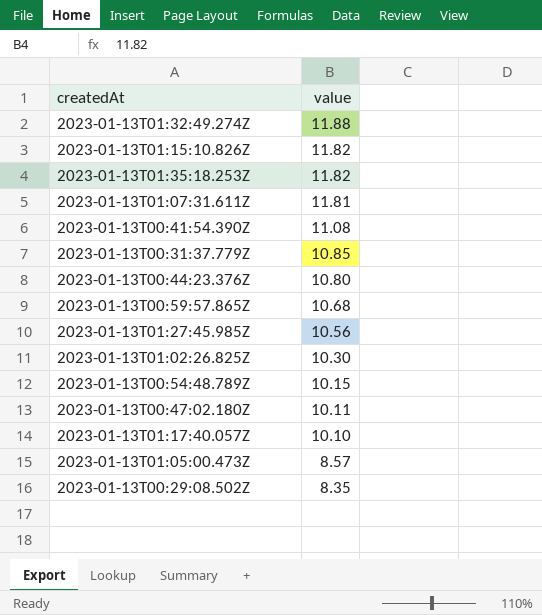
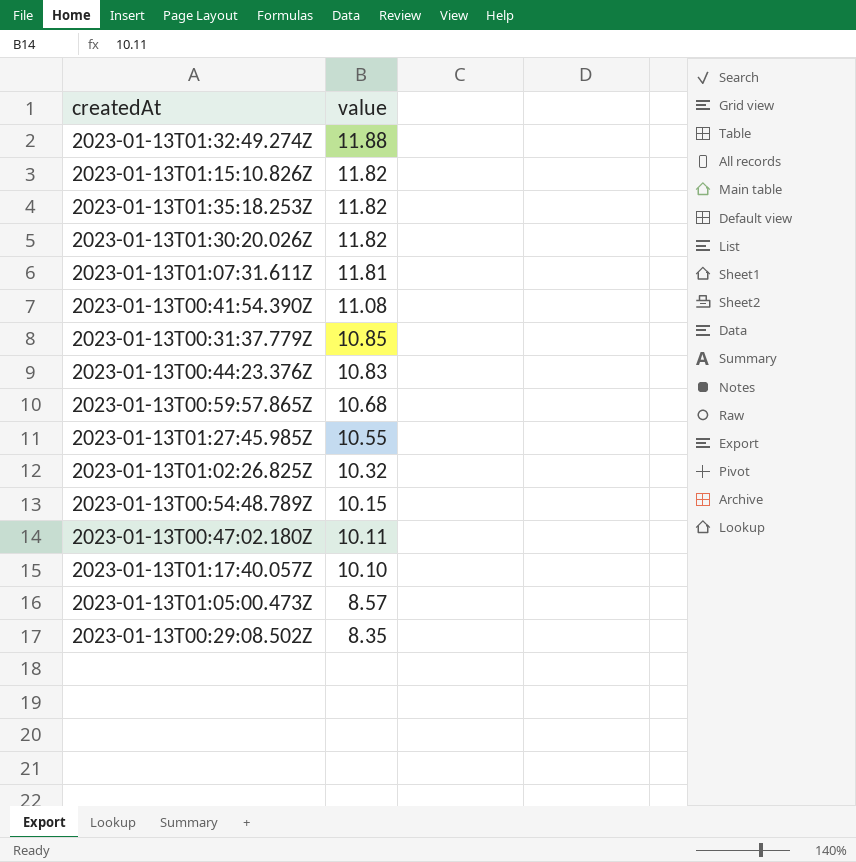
row 2023-01-13T01:30:20.026Z: none -> 11.82
2023-01-13T00:44:23.376Z | value: 10.80 -> 10.83
2023-01-13T01:27:45.985Z | value: 10.56 -> 10.55
2023-01-13T01:02:26.825Z | value: 10.30 -> 10.32

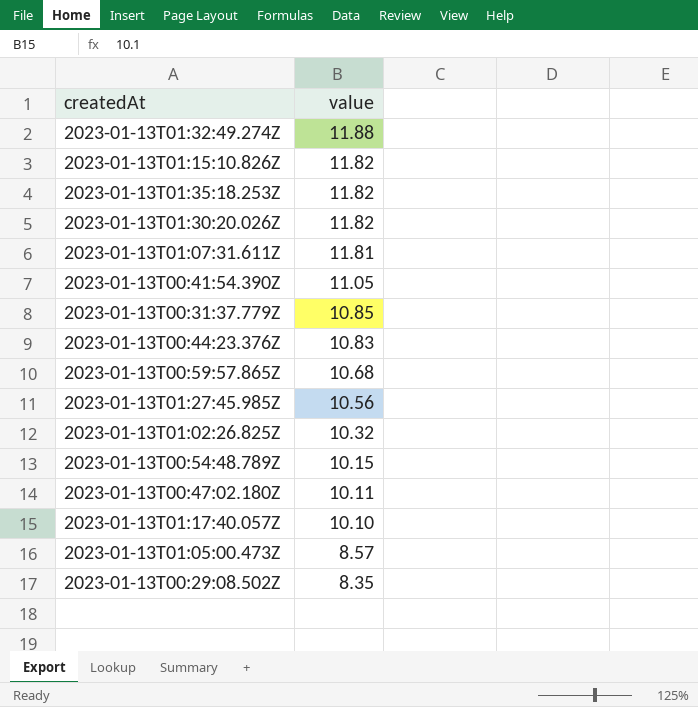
2023-01-13T00:41:54.390Z | value: 11.08 -> 11.05
2023-01-13T01:27:45.985Z | value: 10.55 -> 10.56

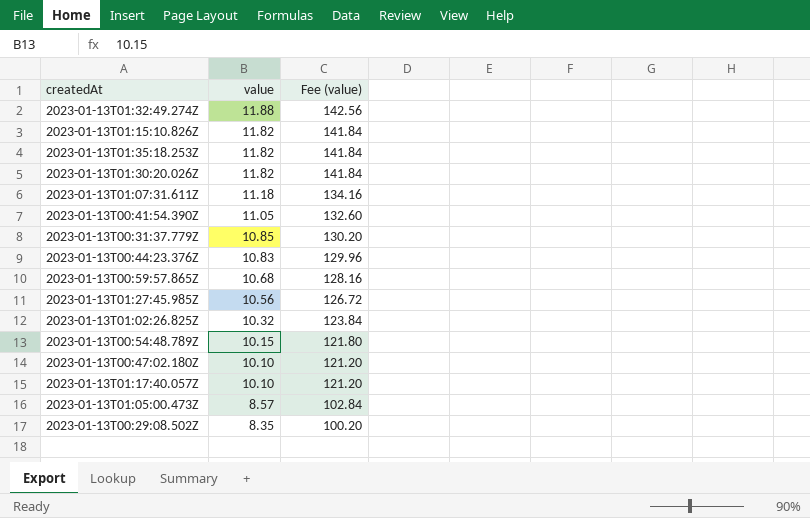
column Fee (value) | formula: none -> [value] * 12
2023-01-13T01:07:31.611Z | value: 11.81 -> 11.18
2023-01-13T00:47:02.180Z | value: 10.11 -> 10.10

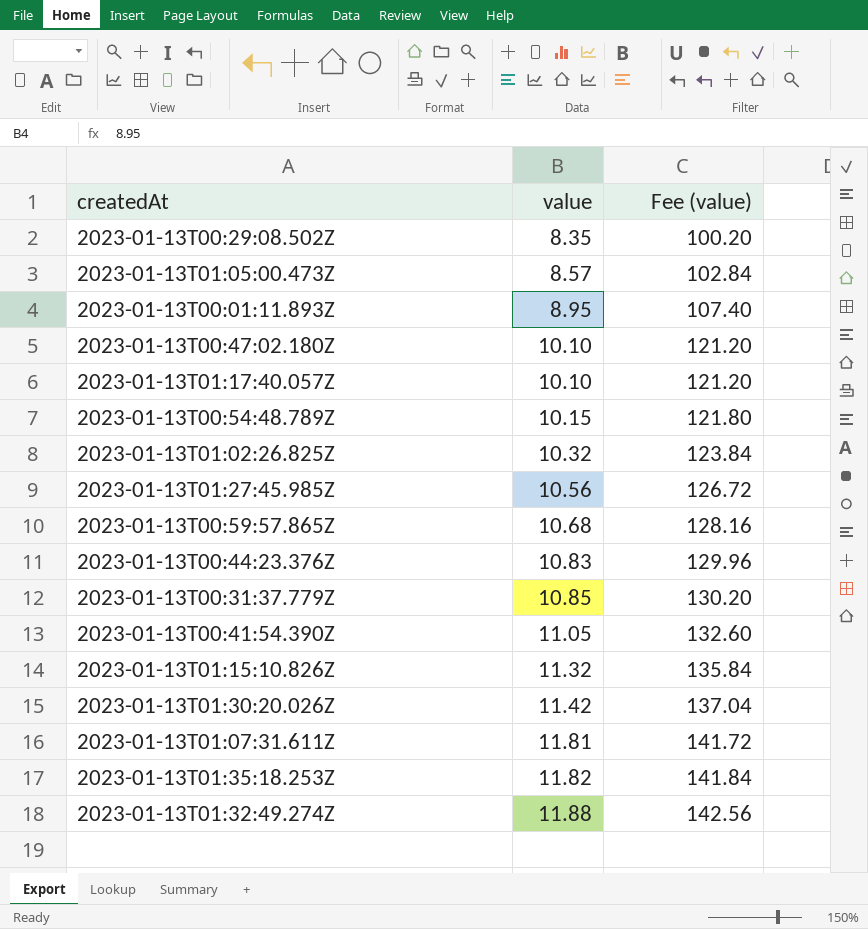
row order: value descending -> value ascending
row 2023-01-13T00:01:11.893Z: none -> 8.95 | 107.40
2023-01-13T01:15:10.826Z | value: 11.82 -> 11.32
2023-01-13T01:15:10.826Z | Fee (value): 141.84 -> 135.84
2023-01-13T01:30:20.026Z | value: 11.82 -> 11.42
2023-01-13T01:30:20.026Z | Fee (value): 141.84 -> 137.04
2023-01-13T01:07:31.611Z | value: 11.18 -> 11.81
2023-01-13T01:07:31.611Z | Fee (value): 134.16 -> 141.72

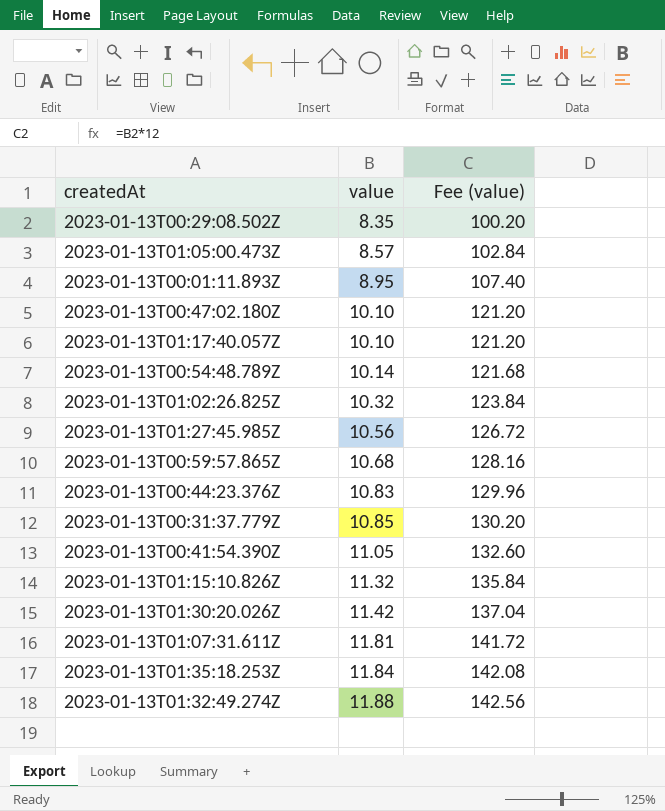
2023-01-13T00:54:48.789Z | value: 10.15 -> 10.14
2023-01-13T00:54:48.789Z | Fee (value): 121.80 -> 121.68
2023-01-13T01:35:18.253Z | value: 11.82 -> 11.84
2023-01-13T01:35:18.253Z | Fee (value): 141.84 -> 142.08

